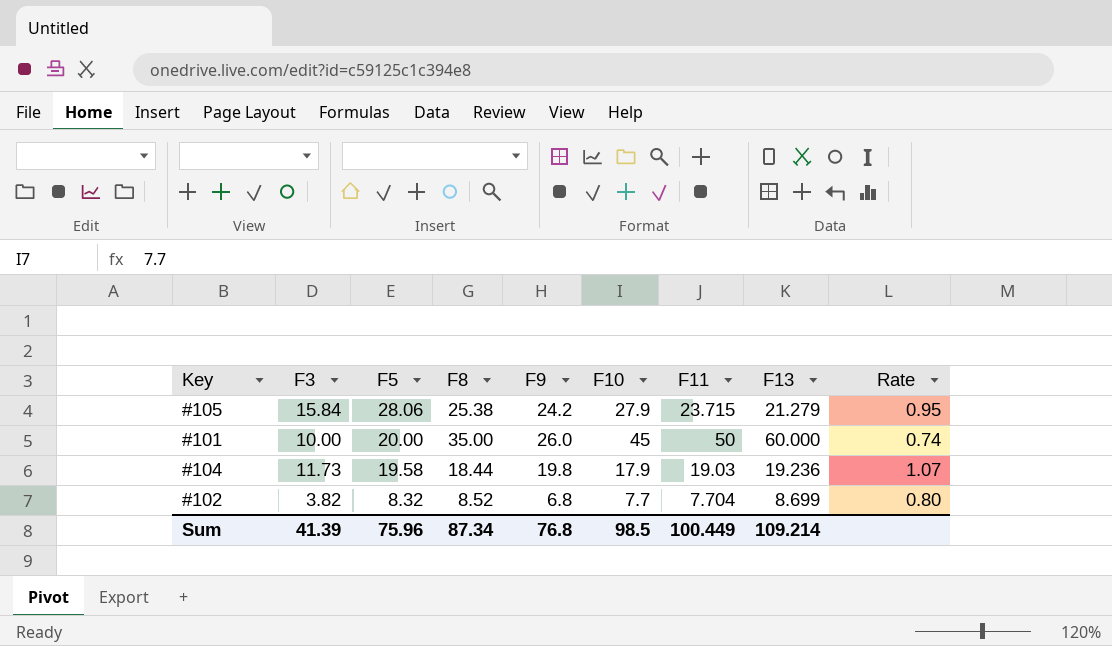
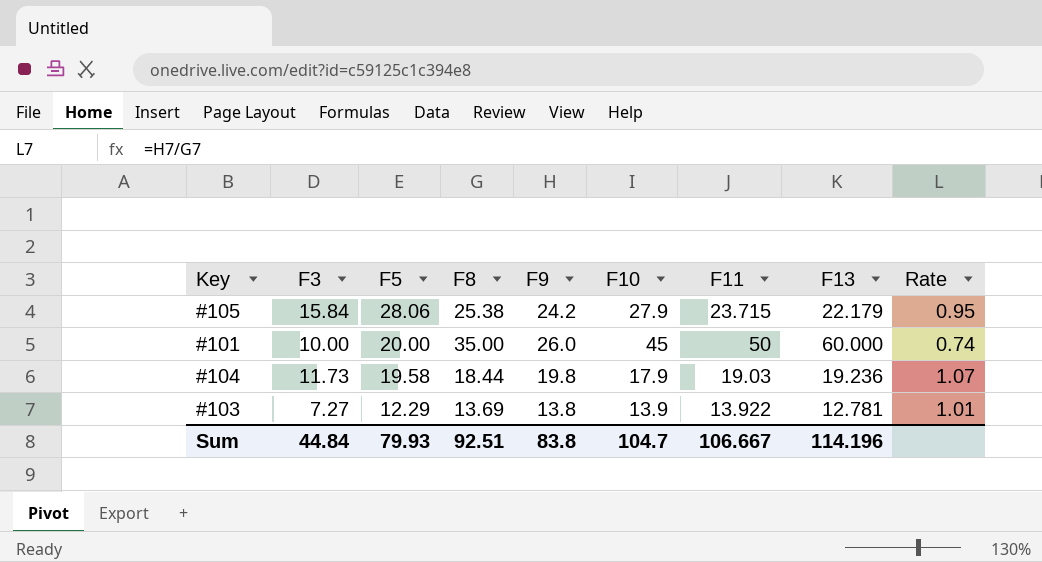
row #102: 3.82 | 8.32 | 8.52 | 6.8 | 7.7 | 7.704 | 8.699 | 0.80 -> none
#105 | F13: 21.279 -> 22.179
row #103: none -> 7.27 | 12.29 | 13.69 | 13.8 | 13.9 | 13.922 | 12.781 | 1.01
Sum | F3: 41.39 -> 44.84
Sum | F5: 75.96 -> 79.93
Sum | F8: 87.34 -> 92.51
Sum | F9: 76.8 -> 83.8
Sum | F10: 98.5 -> 104.7
Sum | F11: 100.449 -> 106.667
Sum | F13: 109.214 -> 114.196

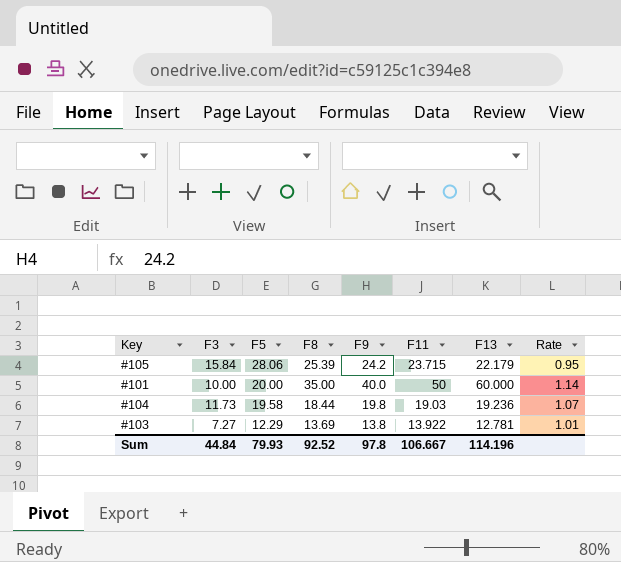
column F10 | position: 6 -> none
#105 | F8: 25.38 -> 25.39
#101 | F9: 26.0 -> 40.0
#101 | Rate: 0.74 -> 1.14
Sum | F8: 92.51 -> 92.52
Sum | F9: 83.8 -> 97.8

